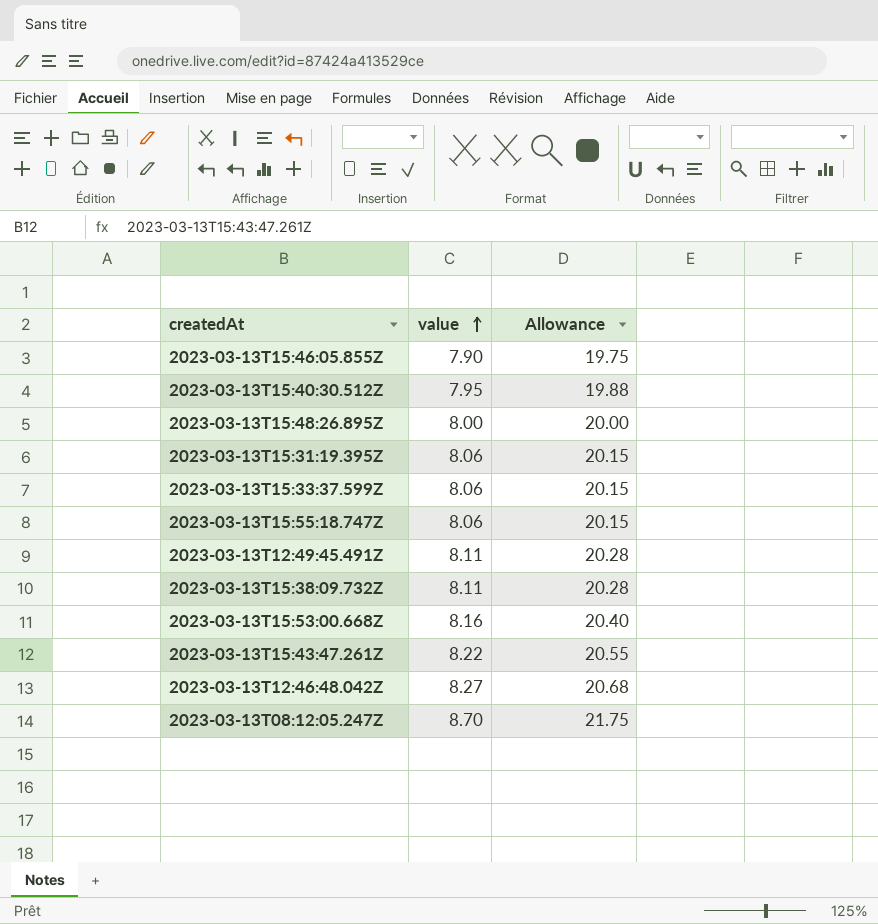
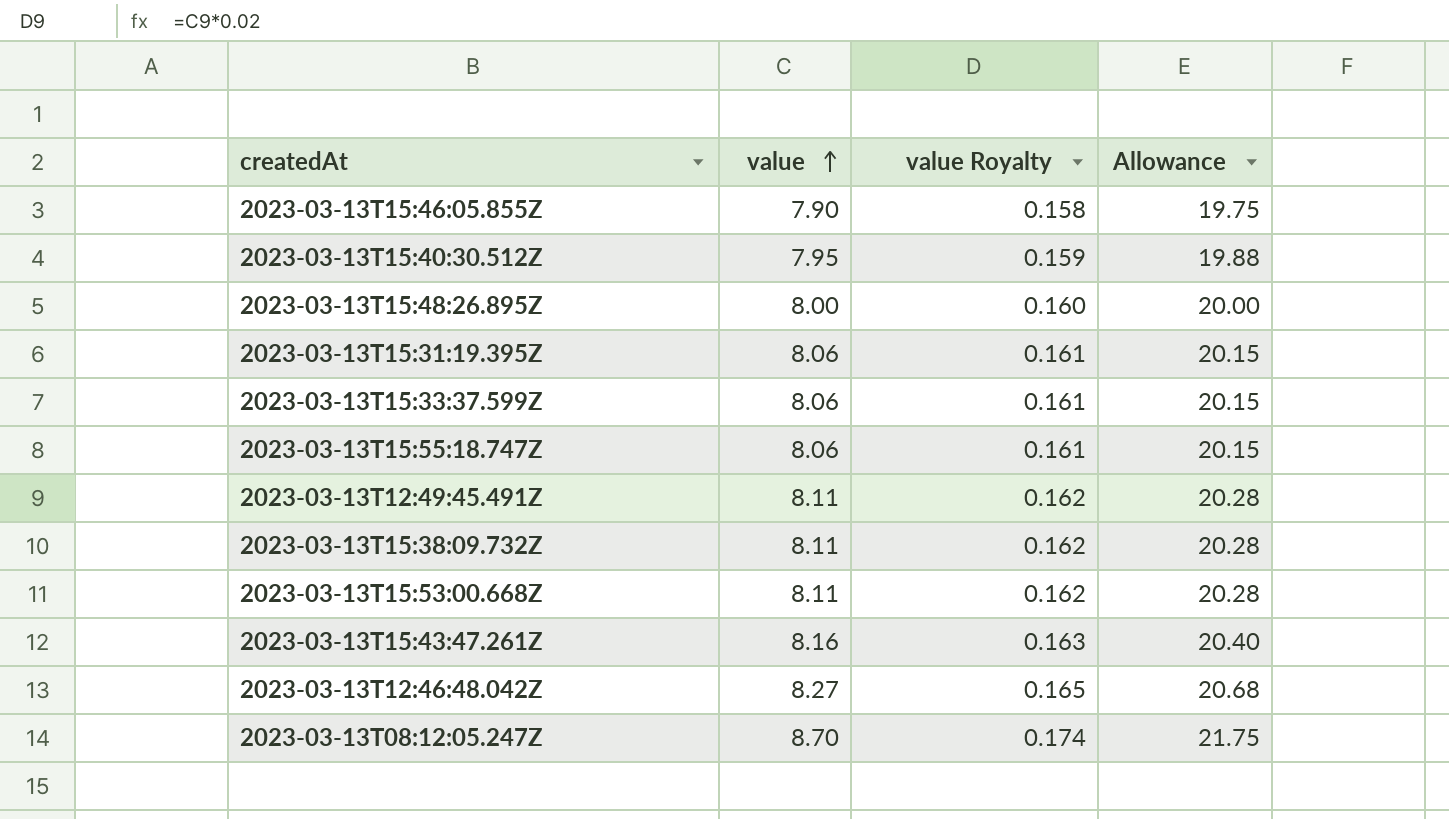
column value Royalty | formula: none -> [value] * 0.02
2023-03-13T15:53:00.668Z | value: 8.16 -> 8.11
2023-03-13T15:53:00.668Z | Allowance: 20.40 -> 20.28
2023-03-13T15:43:47.261Z | value: 8.22 -> 8.16
2023-03-13T15:43:47.261Z | Allowance: 20.55 -> 20.40

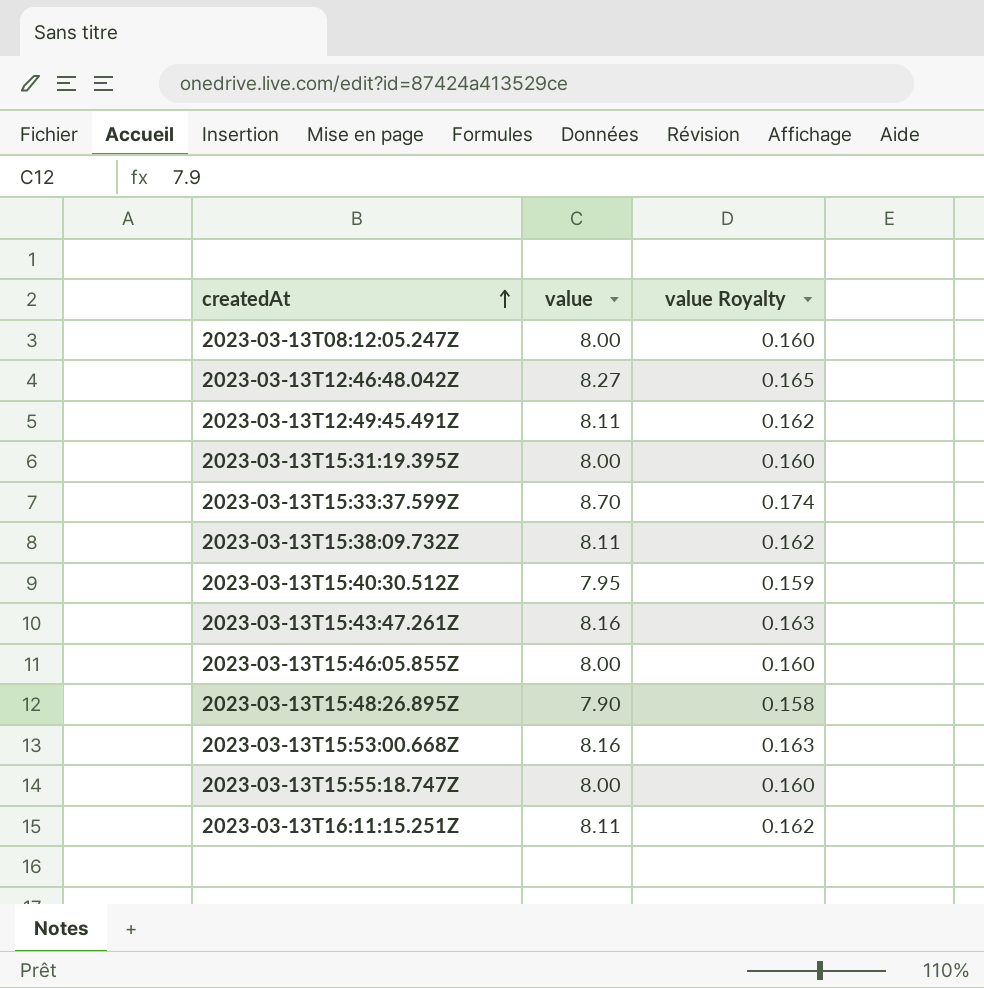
row order: value ascending -> createdAt ascending
column Allowance | formula: [value] * 2.5 -> none
2023-03-13T08:12:05.247Z | value: 8.70 -> 8.00
2023-03-13T08:12:05.247Z | value Royalty: 0.174 -> 0.160
2023-03-13T15:31:19.395Z | value: 8.06 -> 8.00
2023-03-13T15:31:19.395Z | value Royalty: 0.161 -> 0.160
2023-03-13T15:33:37.599Z | value: 8.06 -> 8.70
2023-03-13T15:33:37.599Z | value Royalty: 0.161 -> 0.174
2023-03-13T15:46:05.855Z | value: 7.90 -> 8.00
2023-03-13T15:46:05.855Z | value Royalty: 0.158 -> 0.160
2023-03-13T15:48:26.895Z | value: 8.00 -> 7.90
2023-03-13T15:48:26.895Z | value Royalty: 0.160 -> 0.158
2023-03-13T15:53:00.668Z | value: 8.11 -> 8.16
2023-03-13T15:53:00.668Z | value Royalty: 0.162 -> 0.163
2023-03-13T15:55:18.747Z | value: 8.06 -> 8.00
2023-03-13T15:55:18.747Z | value Royalty: 0.161 -> 0.160
row 2023-03-13T16:11:15.251Z: none -> 8.11 | 0.162

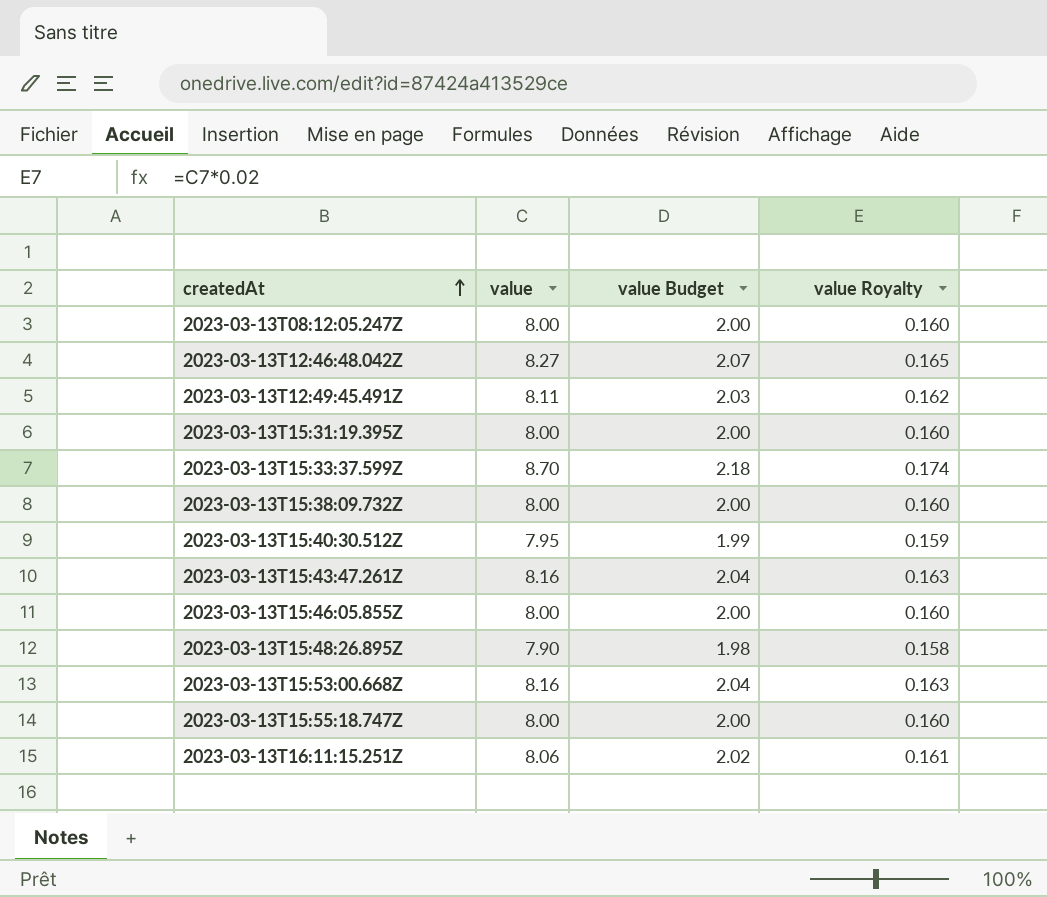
column value Budget | formula: none -> [value] * 0.25
2023-03-13T15:38:09.732Z | value: 8.11 -> 8.00
2023-03-13T15:38:09.732Z | value Royalty: 0.162 -> 0.160
2023-03-13T16:11:15.251Z | value: 8.11 -> 8.06
2023-03-13T16:11:15.251Z | value Royalty: 0.162 -> 0.161

